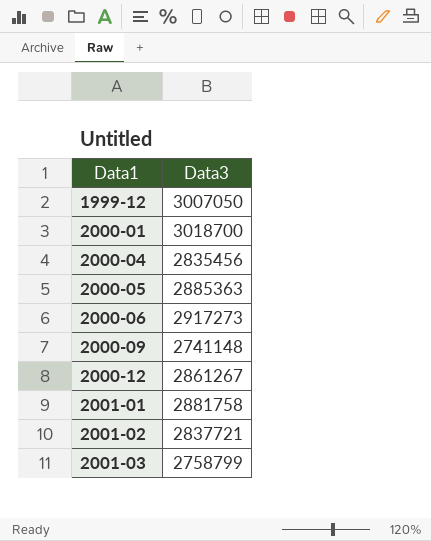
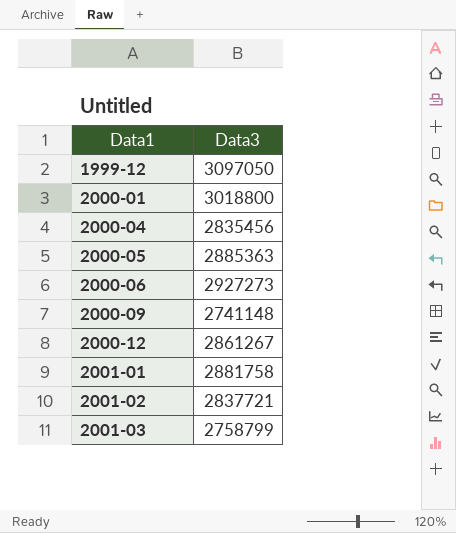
1999-12 | Data3: 3007050 -> 3097050
2000-01 | Data3: 3018700 -> 3018800
2000-06 | Data3: 2917273 -> 2927273

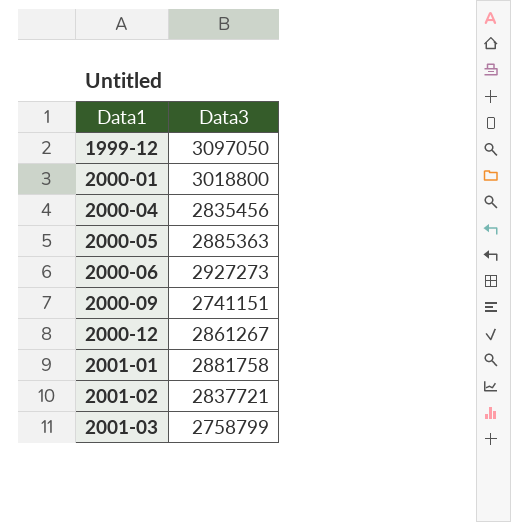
2000-09 | Data3: 2741148 -> 2741151

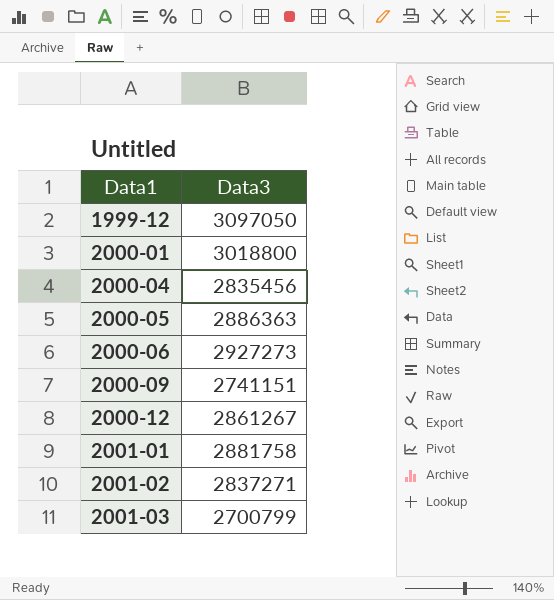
2000-05 | Data3: 2885363 -> 2886363
2001-02 | Data3: 2837721 -> 2837271
2001-03 | Data3: 2758799 -> 2700799

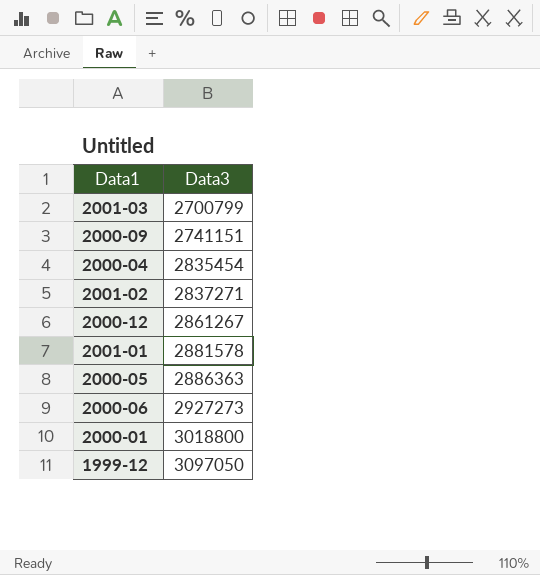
row order: Data1 ascending -> Data3 ascending
2000-04 | Data3: 2835456 -> 2835454
2001-01 | Data3: 2881758 -> 2881578

